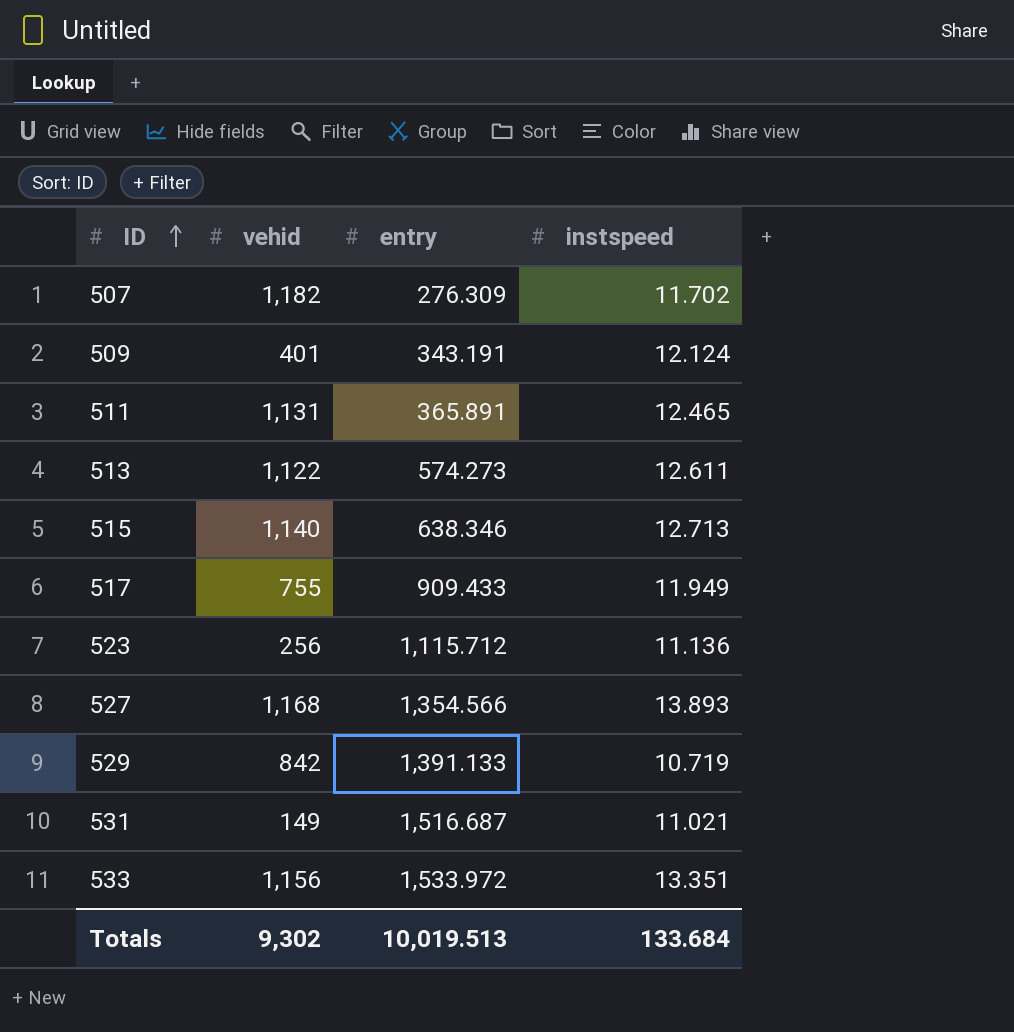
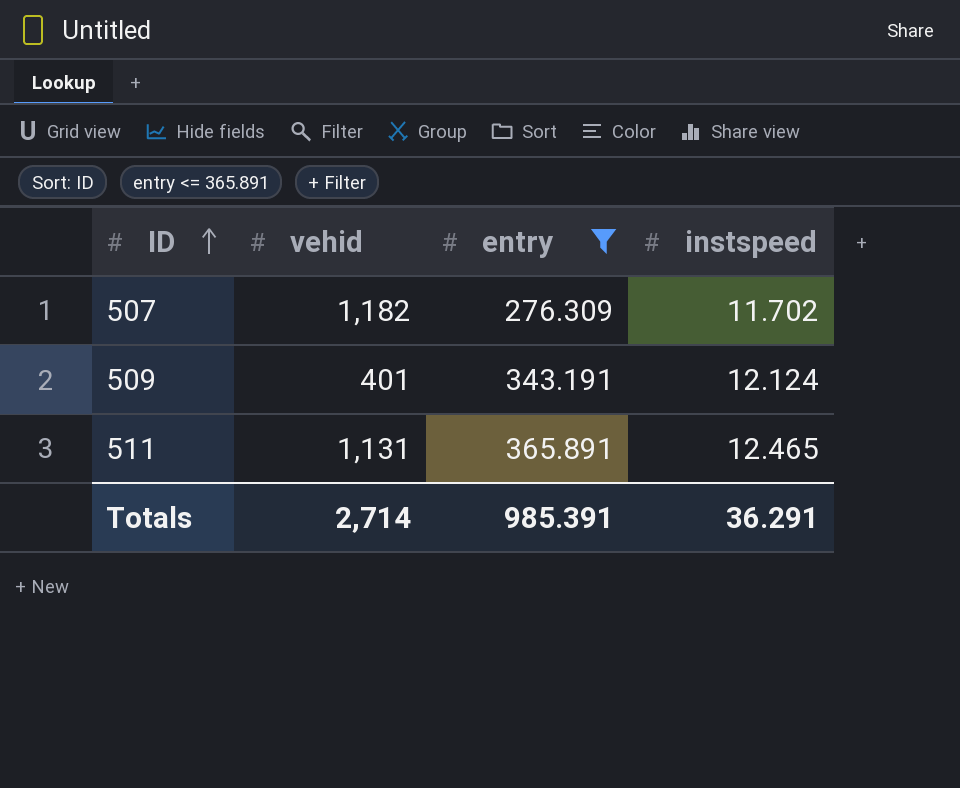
filter: none -> entry <= 365.891
Totals | vehid: 9,302 -> 2,714
Totals | entry: 10,019.513 -> 985.391
Totals | instspeed: 133.684 -> 36.291

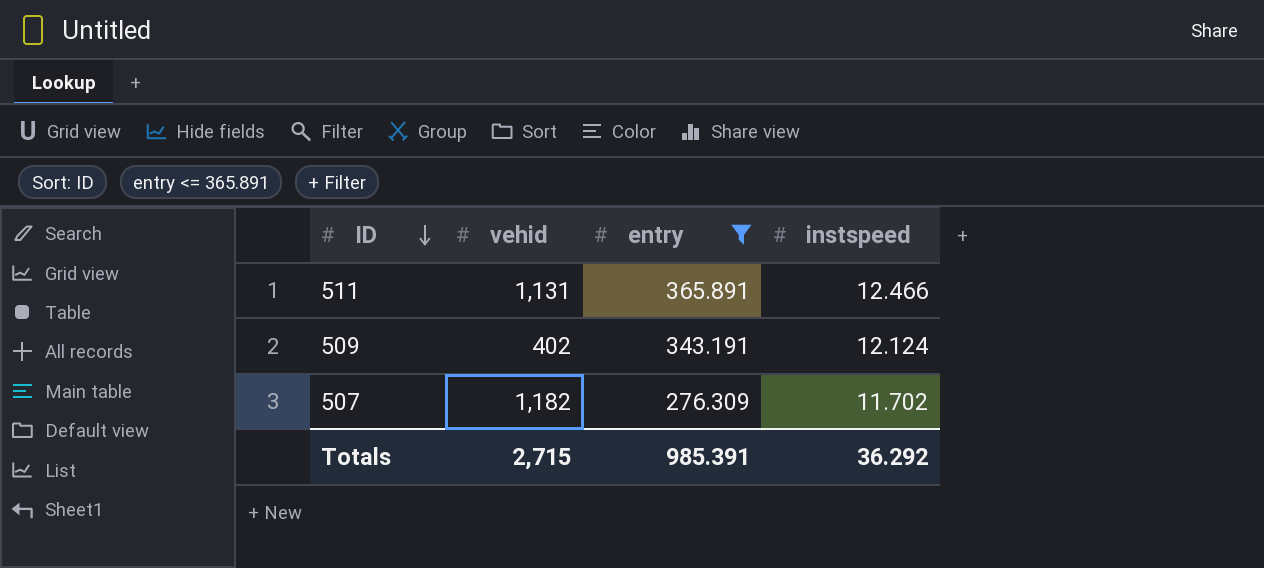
row order: ID ascending -> ID descending
511 | instspeed: 12.465 -> 12.466
509 | vehid: 401 -> 402
Totals | vehid: 2,714 -> 2,715
Totals | instspeed: 36.291 -> 36.292

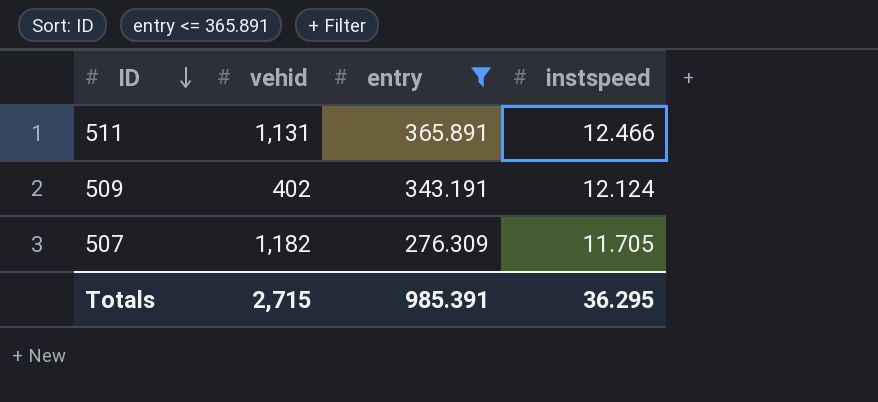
507 | instspeed: 11.702 -> 11.705
Totals | instspeed: 36.292 -> 36.295

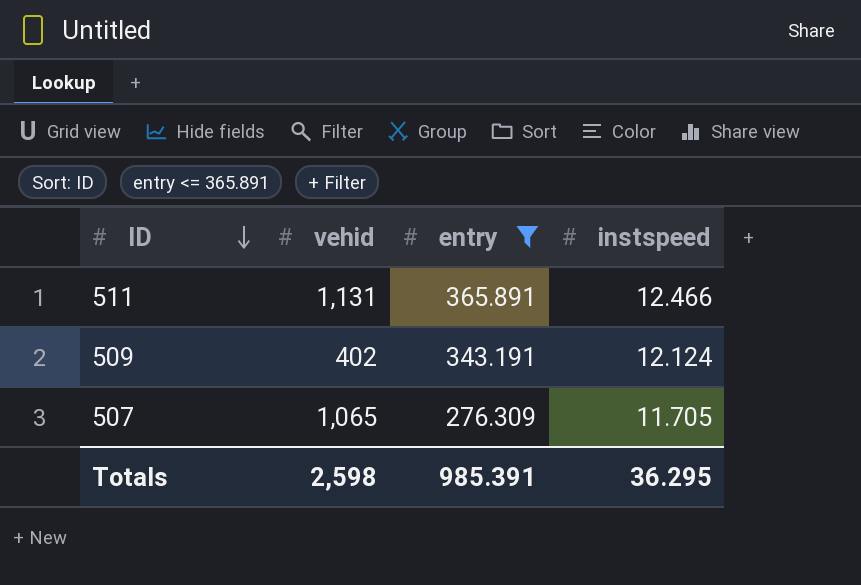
507 | vehid: 1,182 -> 1,065
Totals | vehid: 2,715 -> 2,598

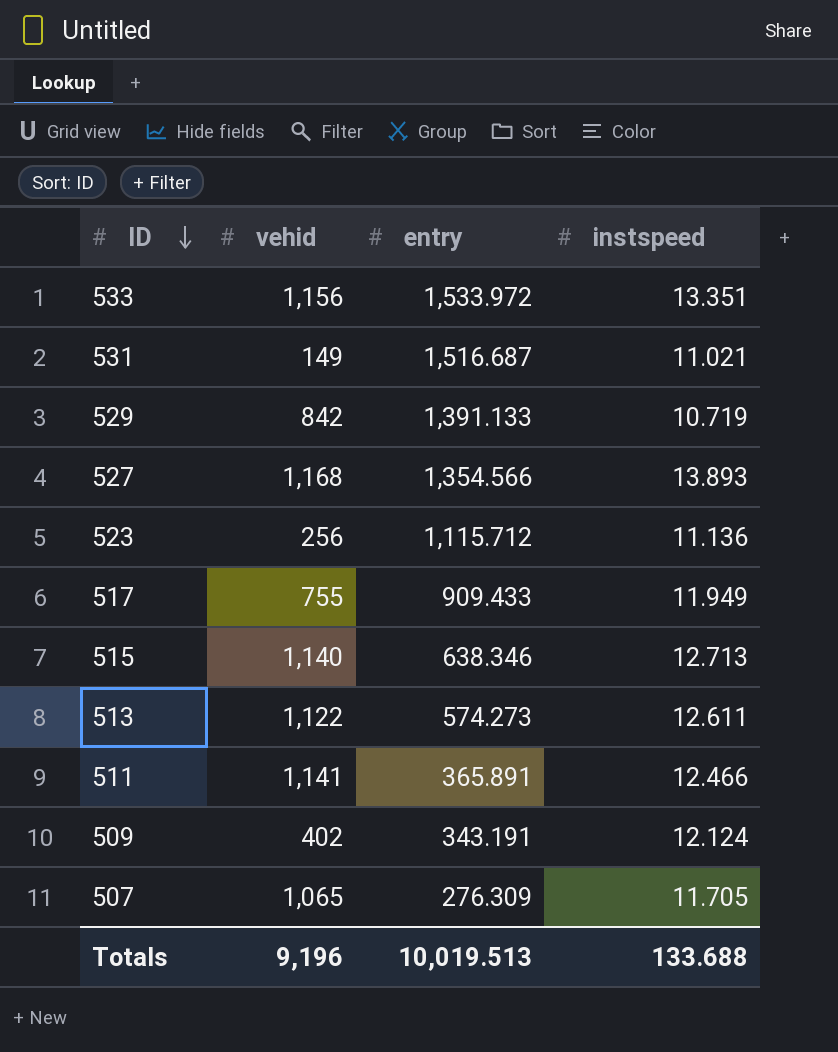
filter: entry <= 365.891 -> none
511 | vehid: 1,131 -> 1,141
Totals | vehid: 2,598 -> 9,196
Totals | entry: 985.391 -> 10,019.513
Totals | instspeed: 36.295 -> 133.688

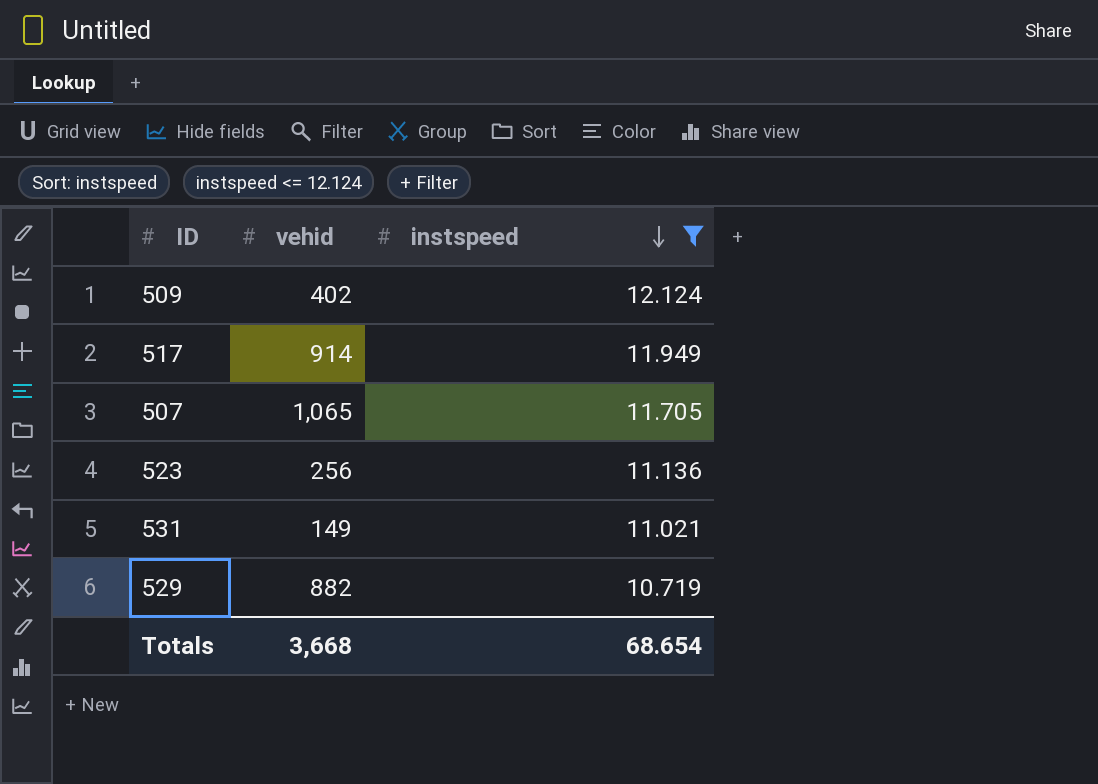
filter: none -> instspeed <= 12.124
row order: ID descending -> instspeed descending
column entry | position: 3 -> none
517 | vehid: 755 -> 914
529 | vehid: 842 -> 882
Totals | vehid: 9,196 -> 3,668
Totals | instspeed: 133.688 -> 68.654

